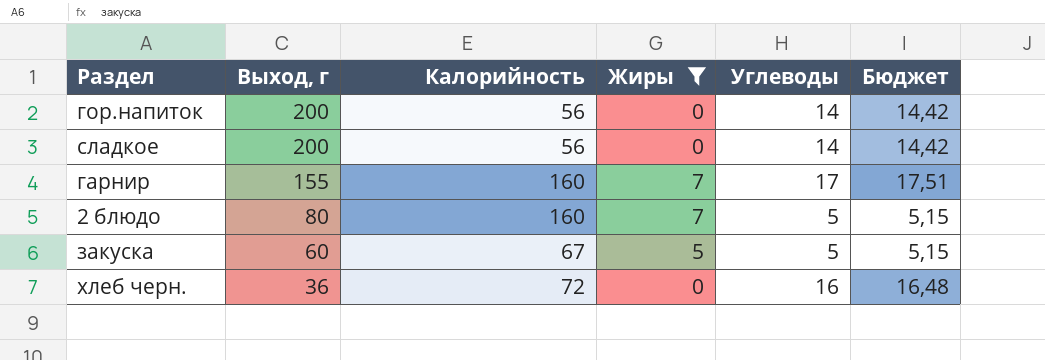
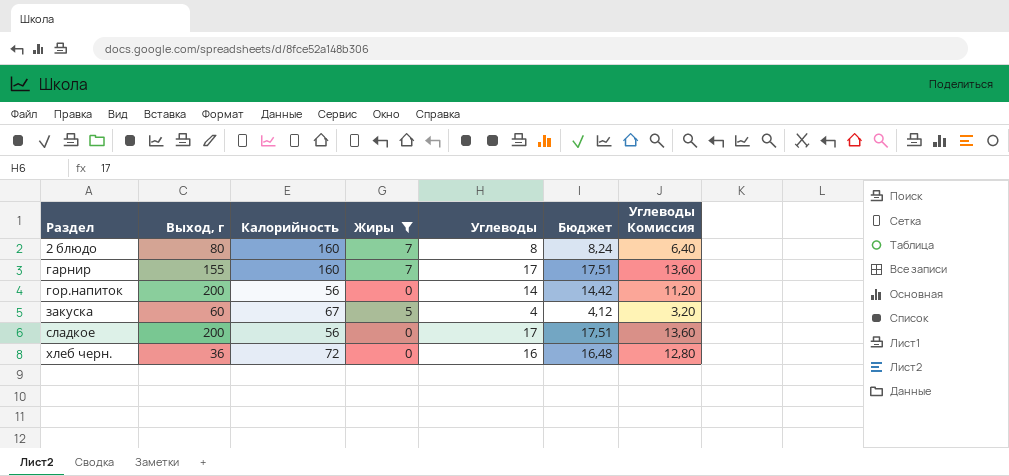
row order: Выход, г descending -> Раздел ascending
column Углеводы Комиссия | formula: none -> [Углеводы] * 0,8
2 блюдо | Углеводы: 5 -> 8
2 блюдо | Бюджет: 5,15 -> 8,24
закуска | Углеводы: 5 -> 4
закуска | Бюджет: 5,15 -> 4,12
сладкое | Углеводы: 14 -> 17
сладкое | Бюджет: 14,42 -> 17,51

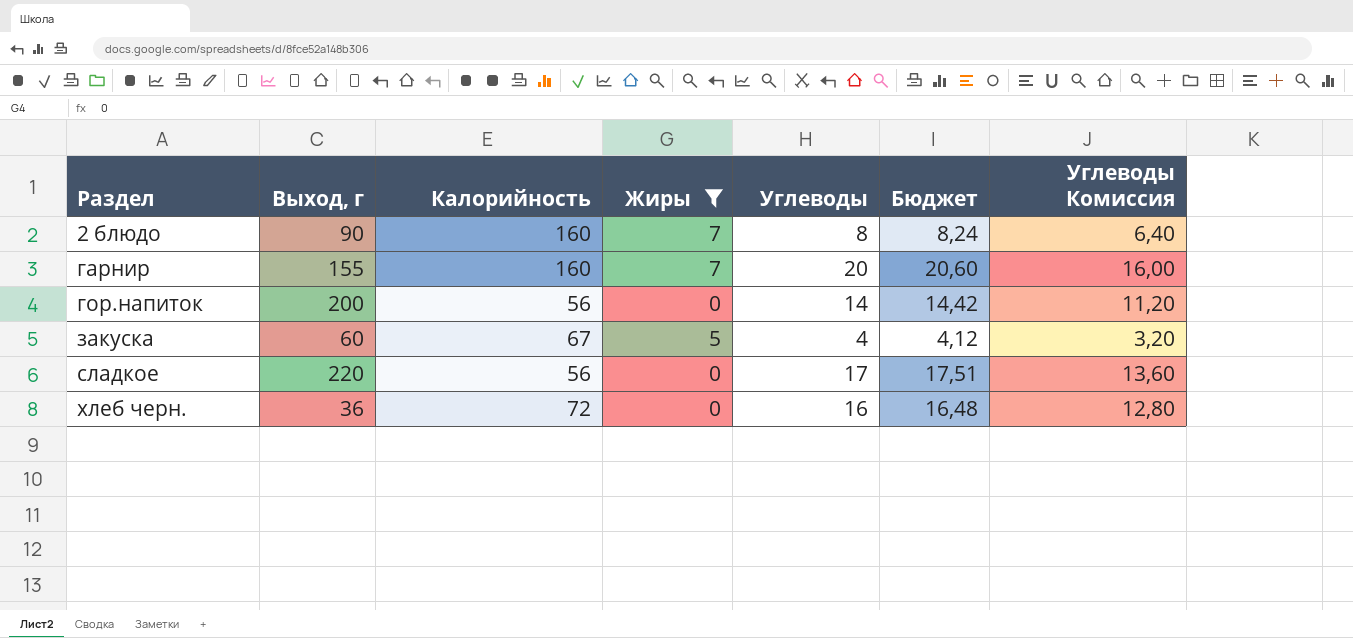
2 блюдо | Выход, г: 80 -> 90
гарнир | Углеводы: 17 -> 20
гарнир | Бюджет: 17,51 -> 20,60
гарнир | Углеводы Комиссия: 13,60 -> 16,00
сладкое | Выход, г: 200 -> 220

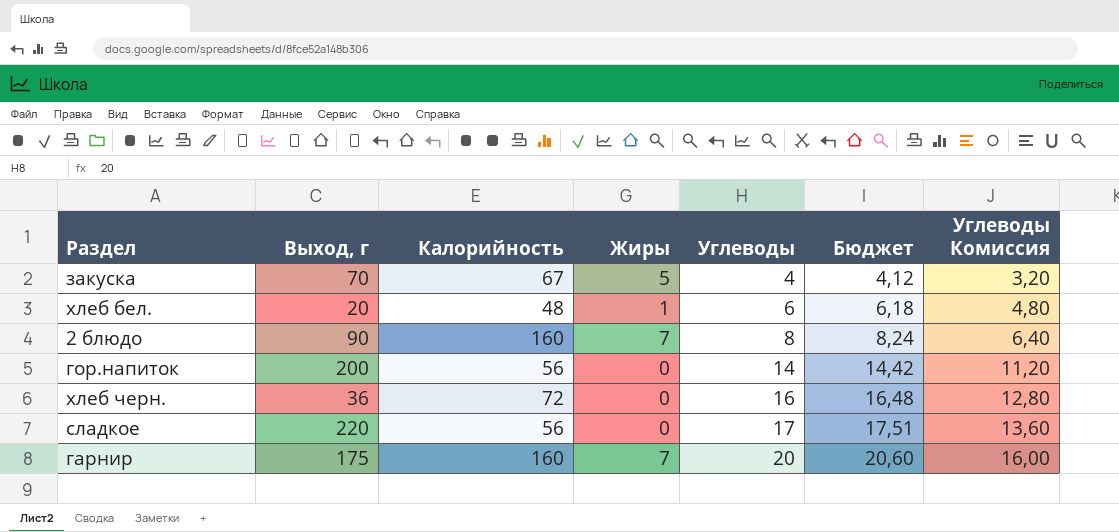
filter: Жиры != 1 -> none
row order: Раздел ascending -> Углеводы ascending
закуска | Выход, г: 60 -> 70
гарнир | Выход, г: 155 -> 175

